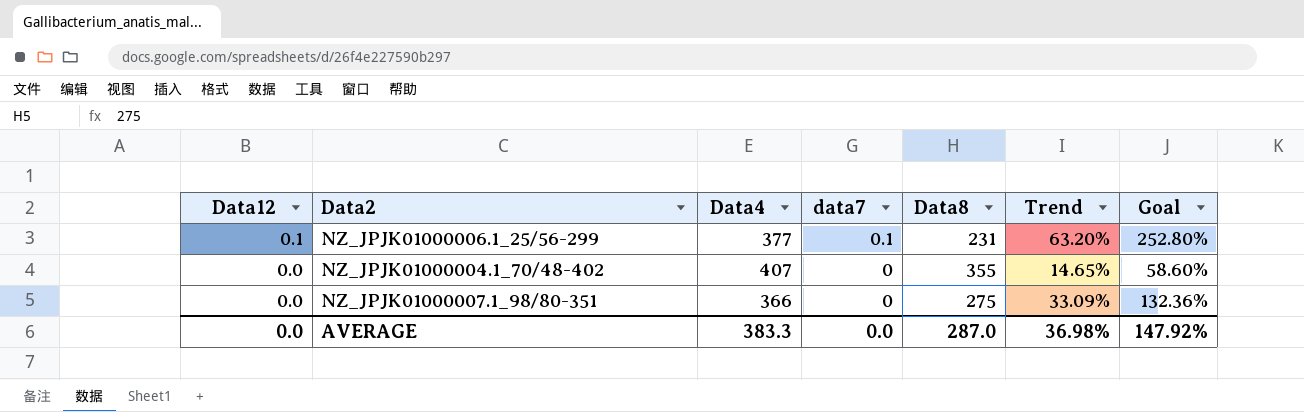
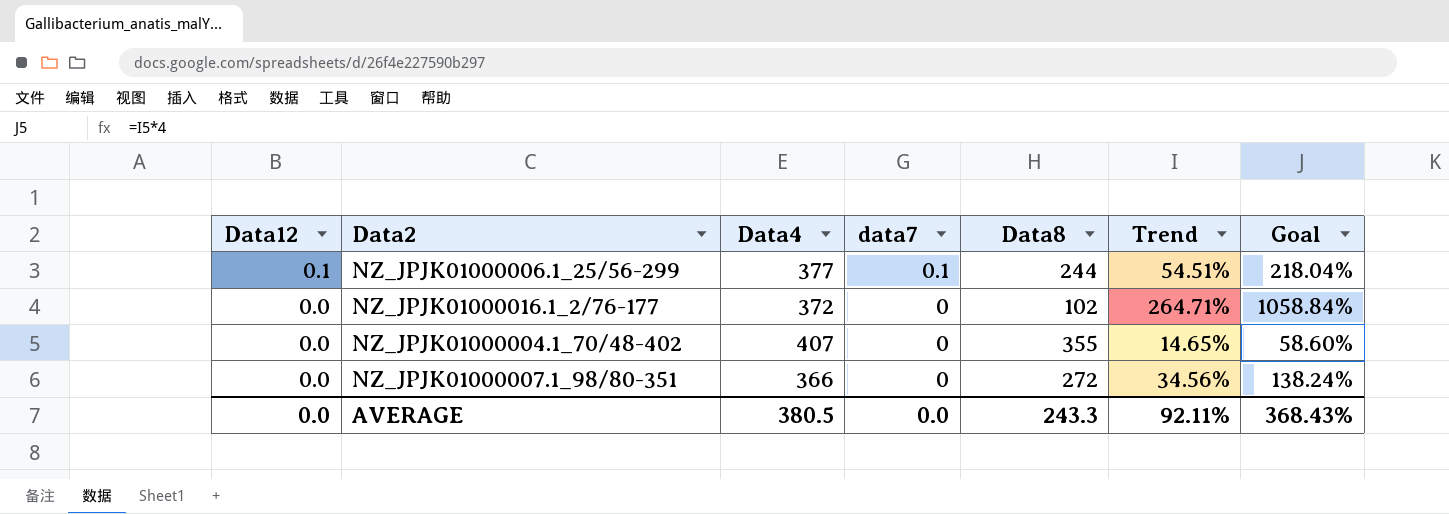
NZ_JPJK01000006.1_25/56-299 | Data8: 231 -> 244
NZ_JPJK01000006.1_25/56-299 | Trend: 63.20% -> 54.51%
NZ_JPJK01000006.1_25/56-299 | Goal: 252.80% -> 218.04%
row NZ_JPJK01000016.1_2/76-177: none -> 0.0 | 372 | 0 | 102 | 264.71% | 1058.84%
NZ_JPJK01000007.1_98/80-351 | Data8: 275 -> 272
NZ_JPJK01000007.1_98/80-351 | Trend: 33.09% -> 34.56%
NZ_JPJK01000007.1_98/80-351 | Goal: 132.36% -> 138.24%
AVERAGE | Data4: 383.3 -> 380.5
AVERAGE | Data8: 287.0 -> 243.3
AVERAGE | Trend: 36.98% -> 92.11%
AVERAGE | Goal: 147.92% -> 368.43%

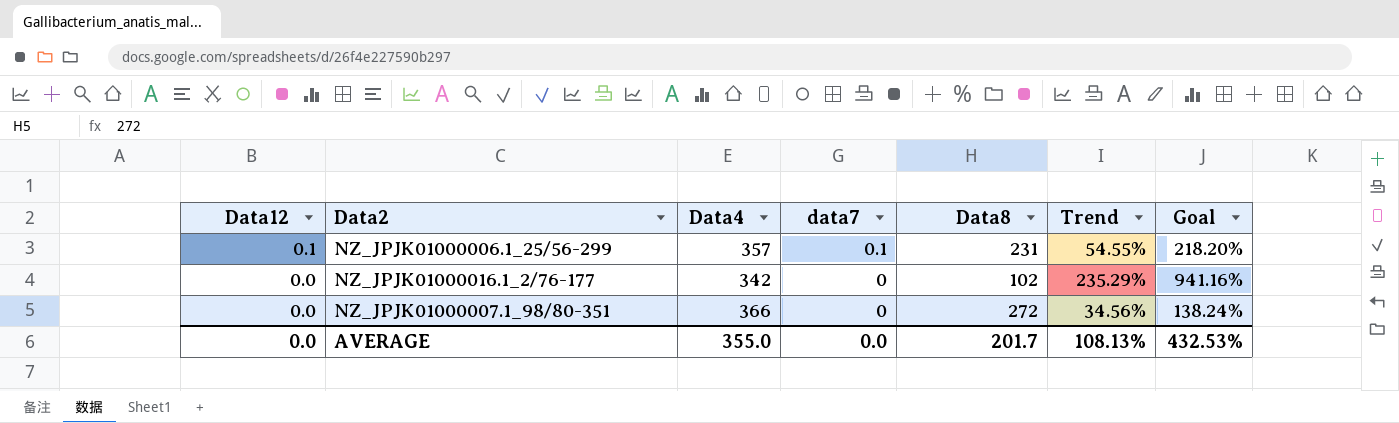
row NZ_JPJK01000004.1_70/48-402: 0.0 | 407 | 0 | 355 | 14.65% | 58.60% -> none
NZ_JPJK01000006.1_25/56-299 | Data4: 377 -> 357
NZ_JPJK01000006.1_25/56-299 | Data8: 244 -> 231
NZ_JPJK01000006.1_25/56-299 | Trend: 54.51% -> 54.55%
NZ_JPJK01000006.1_25/56-299 | Goal: 218.04% -> 218.20%
NZ_JPJK01000016.1_2/76-177 | Data4: 372 -> 342
NZ_JPJK01000016.1_2/76-177 | Trend: 264.71% -> 235.29%
NZ_JPJK01000016.1_2/76-177 | Goal: 1058.84% -> 941.16%
AVERAGE | Data4: 380.5 -> 355.0
AVERAGE | Data8: 243.3 -> 201.7
AVERAGE | Trend: 92.11% -> 108.13%
AVERAGE | Goal: 368.43% -> 432.53%

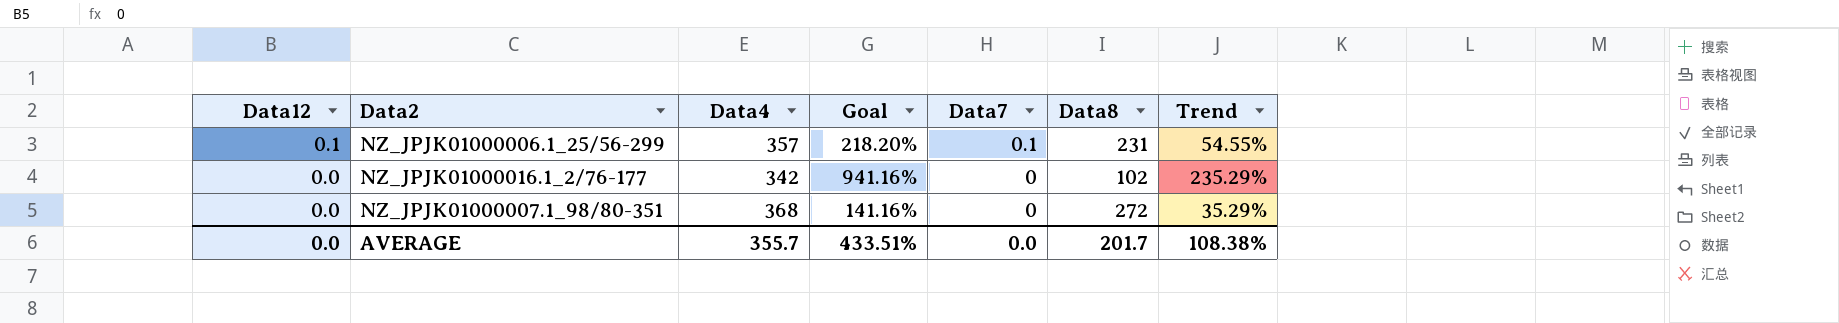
column Goal | position: 7 -> 4
column name: data7 -> Data7
NZ_JPJK01000007.1_98/80-351 | Data4: 366 -> 368
NZ_JPJK01000007.1_98/80-351 | Goal: 138.24% -> 141.16%
NZ_JPJK01000007.1_98/80-351 | Trend: 34.56% -> 35.29%
AVERAGE | Data4: 355.0 -> 355.7
AVERAGE | Goal: 432.53% -> 433.51%
AVERAGE | Trend: 108.13% -> 108.38%

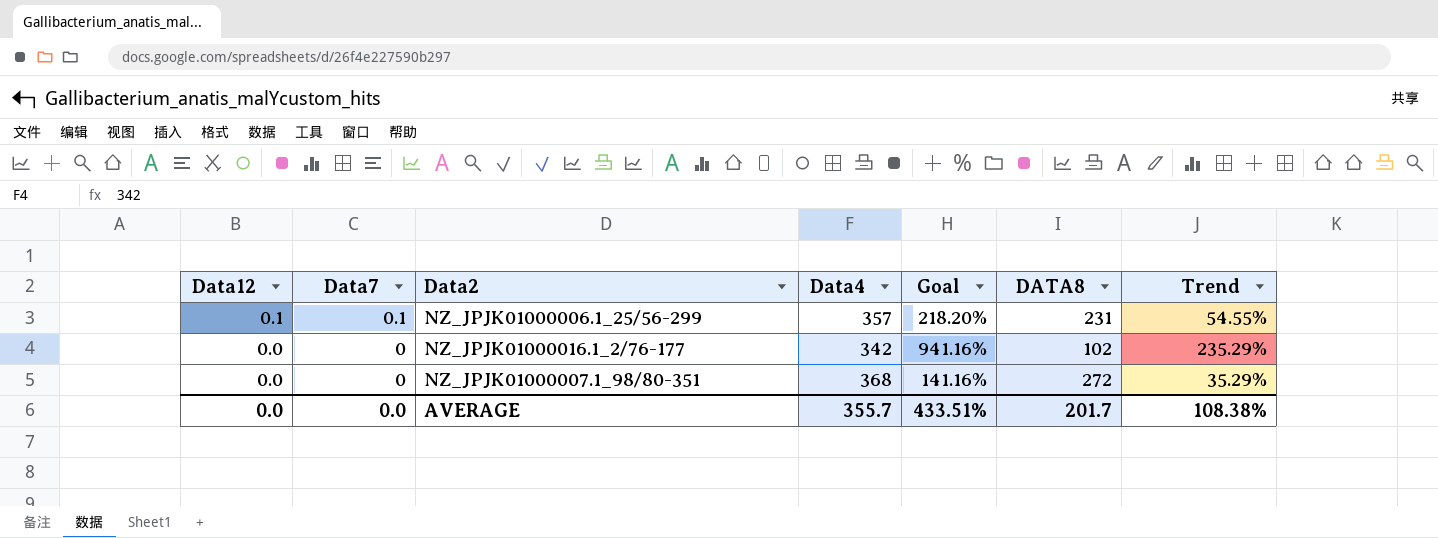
column Data7 | position: 5 -> 2
column name: Data8 -> DATA8

